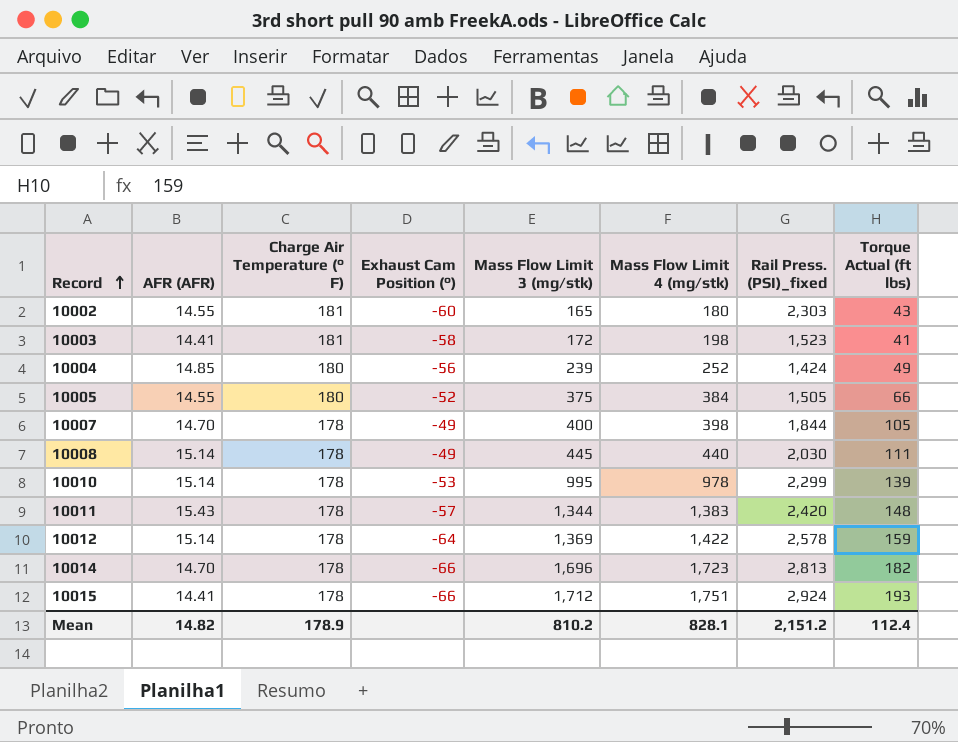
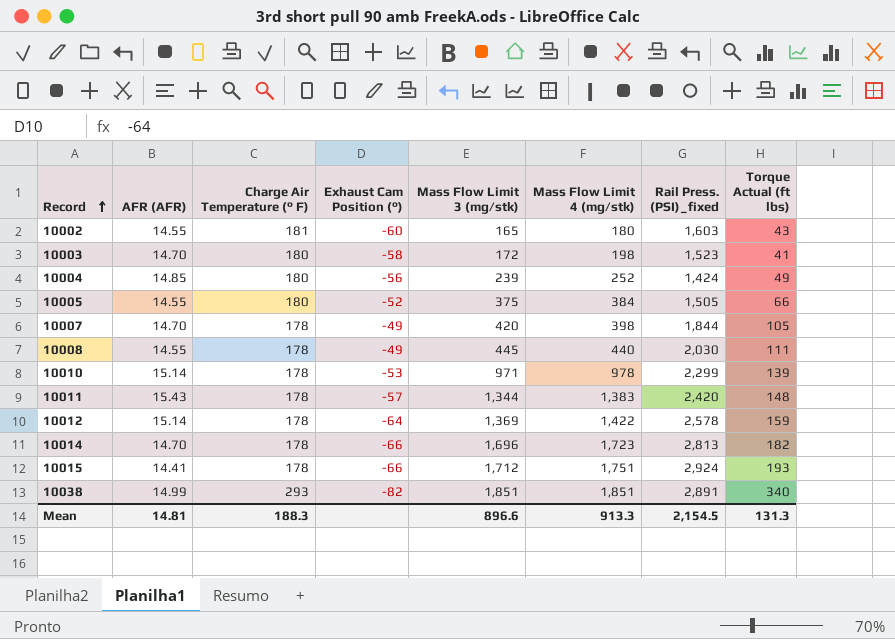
10002 | Rail Press. (PSI)_fixed: 2,303 -> 1,603
10003 | AFR (AFR): 14.41 -> 14.70
10003 | Charge Air Temperature (° F): 181 -> 180
10007 | Mass Flow Limit 3 (mg/stk): 400 -> 420
10008 | AFR (AFR): 15.14 -> 14.55
10010 | Mass Flow Limit 3 (mg/stk): 995 -> 971
row 10038: none -> 14.99 | 293 | -82 | 1,851 | 1,851 | 2,891 | 340
Mean | AFR (AFR): 14.82 -> 14.81
Mean | Charge Air Temperature (° F): 178.9 -> 188.3
Mean | Mass Flow Limit 3 (mg/stk): 810.2 -> 896.6
Mean | Mass Flow Limit 4 (mg/stk): 828.1 -> 913.3
Mean | Rail Press. (PSI)_fixed: 2,151.2 -> 2,154.5
Mean | Torque Actual (ft lbs): 112.4 -> 131.3

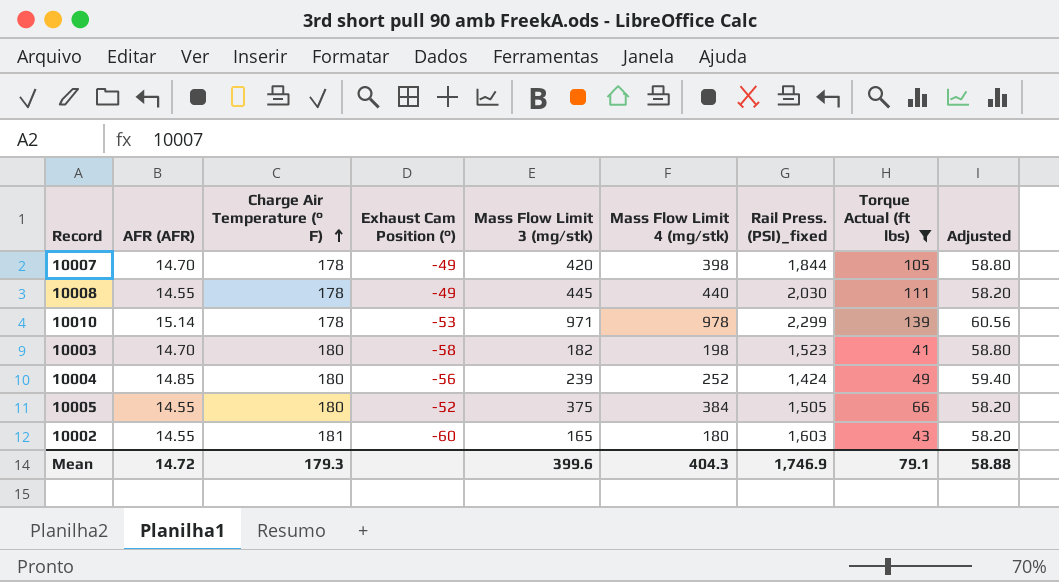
filter: none -> Torque Actual (ft lbs) <= 139
row order: Record ascending -> Charge Air Temperature (° F) ascending
column Adjusted | formula: none -> [AFR (AFR)] * 4
10003 | Mass Flow Limit 3 (mg/stk): 172 -> 182
Mean | AFR (AFR): 14.81 -> 14.72
Mean | Charge Air Temperature (° F): 188.3 -> 179.3
Mean | Mass Flow Limit 3 (mg/stk): 896.6 -> 399.6
Mean | Mass Flow Limit 4 (mg/stk): 913.3 -> 404.3
Mean | Rail Press. (PSI)_fixed: 2,154.5 -> 1,746.9
Mean | Torque Actual (ft lbs): 131.3 -> 79.1

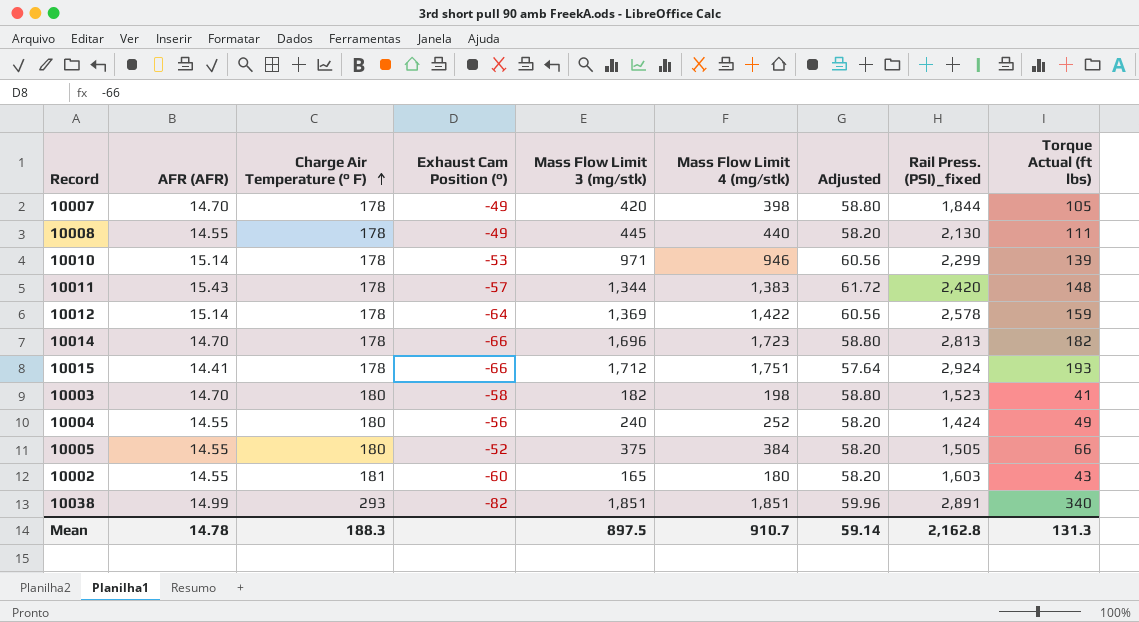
filter: Torque Actual (ft lbs) <= 139 -> none
column Adjusted | position: 9 -> 7
10008 | Rail Press. (PSI)_fixed: 2,030 -> 2,130
10010 | Mass Flow Limit 4 (mg/stk): 978 -> 946
10004 | AFR (AFR): 14.85 -> 14.55
10004 | Mass Flow Limit 3 (mg/stk): 239 -> 240
10004 | Adjusted: 59.40 -> 58.20
Mean | AFR (AFR): 14.72 -> 14.78
Mean | Charge Air Temperature (° F): 179.3 -> 188.3
Mean | Mass Flow Limit 3 (mg/stk): 399.6 -> 897.5
Mean | Mass Flow Limit 4 (mg/stk): 404.3 -> 910.7
Mean | Adjusted: 58.88 -> 59.14
Mean | Rail Press. (PSI)_fixed: 1,746.9 -> 2,162.8
Mean | Torque Actual (ft lbs): 79.1 -> 131.3

